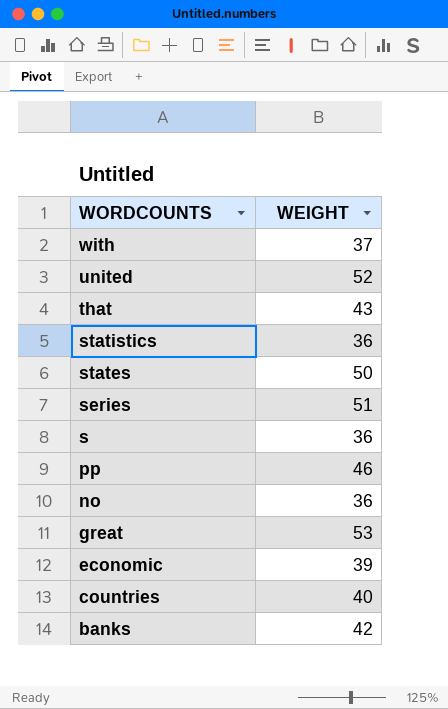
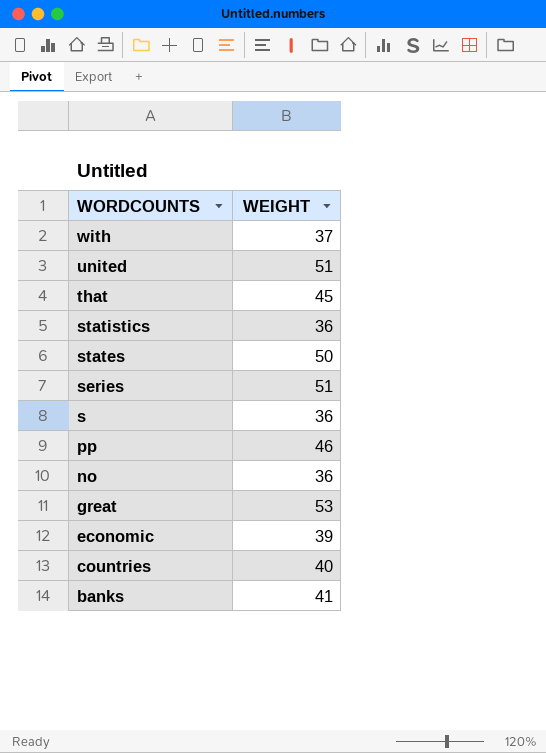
united | WEIGHT: 52 -> 51
that | WEIGHT: 43 -> 45
banks | WEIGHT: 42 -> 41

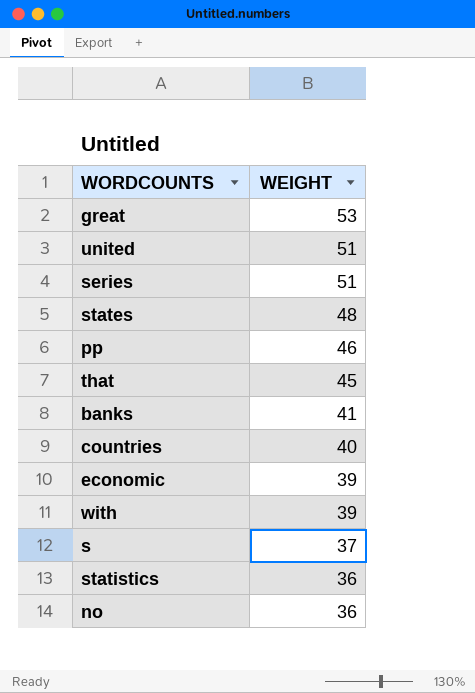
row order: WORDCOUNTS descending -> WEIGHT descending
states | WEIGHT: 50 -> 48
with | WEIGHT: 37 -> 39
s | WEIGHT: 36 -> 37

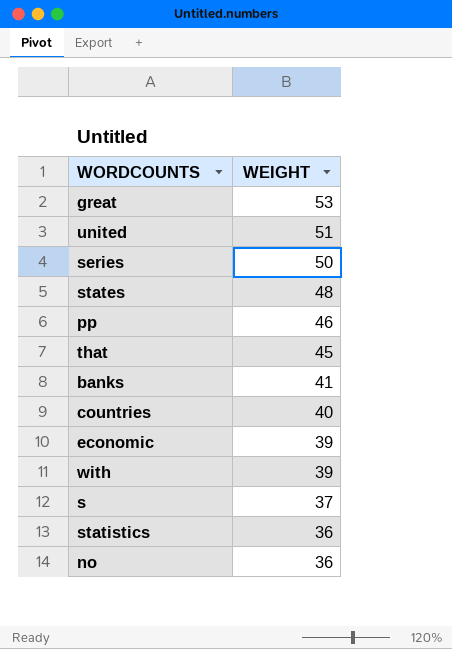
series | WEIGHT: 51 -> 50

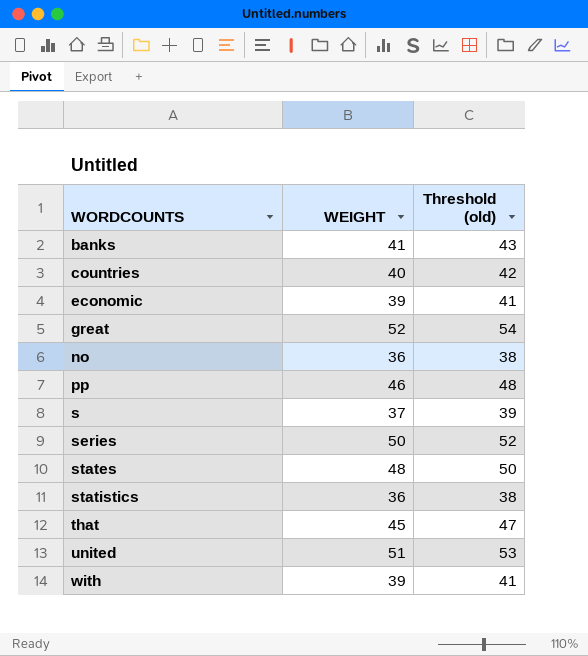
row order: WEIGHT descending -> WORDCOUNTS ascending
column Threshold (old) | formula: none -> [WEIGHT] + 2
great | WEIGHT: 53 -> 52

